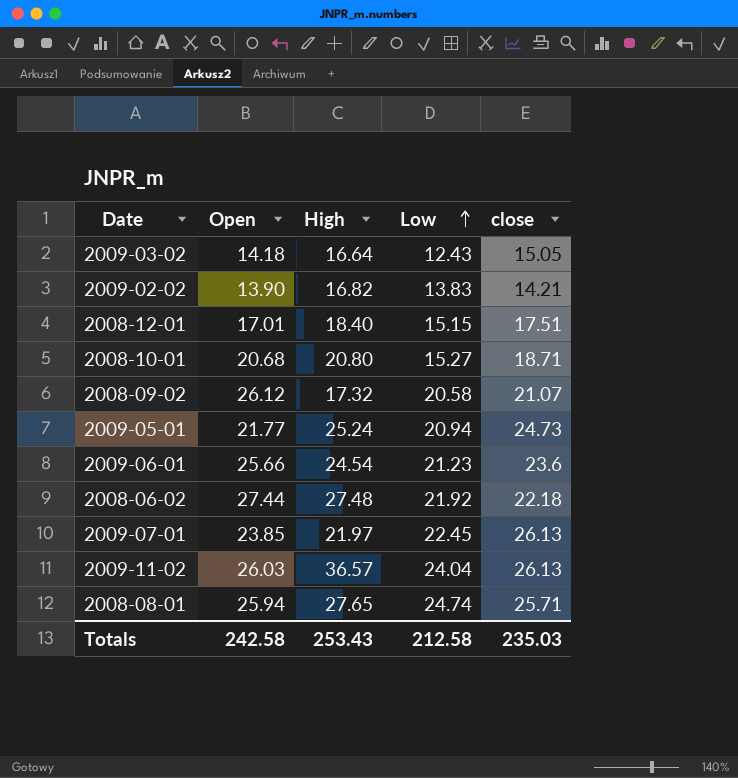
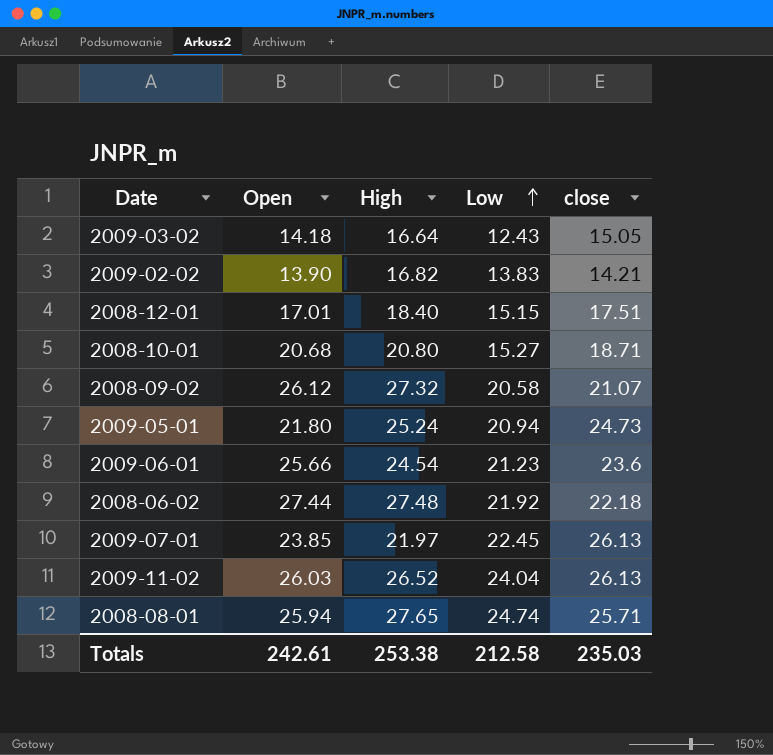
2008-09-02 | High: 17.32 -> 27.32
2009-05-01 | Open: 21.77 -> 21.80
2009-11-02 | High: 36.57 -> 26.52
Totals | Open: 242.58 -> 242.61
Totals | High: 253.43 -> 253.38

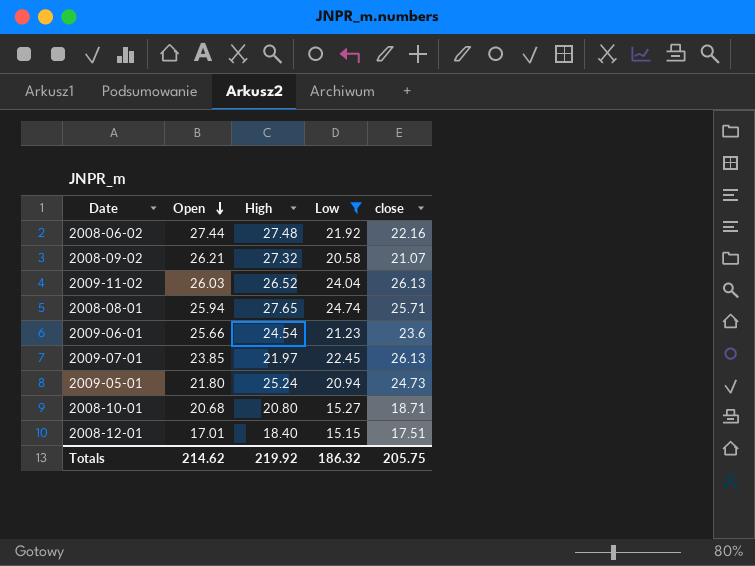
filter: none -> Low >= 15.15
row order: Low ascending -> Open descending
2008-06-02 | close: 22.18 -> 22.16
2008-09-02 | Open: 26.12 -> 26.21
Totals | Open: 242.61 -> 214.62
Totals | High: 253.38 -> 219.92
Totals | Low: 212.58 -> 186.32
Totals | close: 235.03 -> 205.75

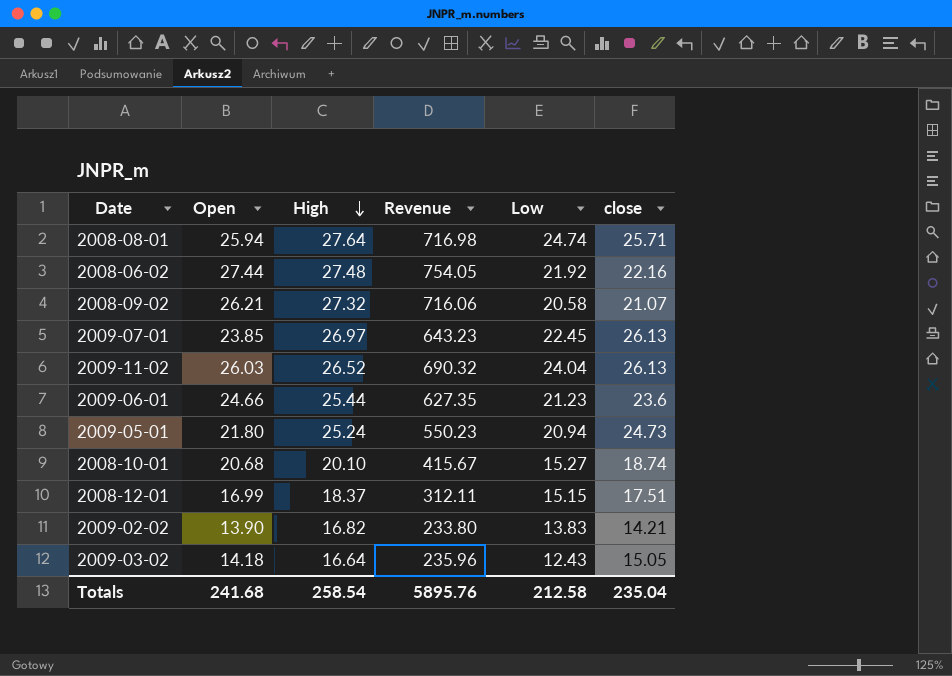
filter: Low >= 15.15 -> none
row order: Open descending -> High descending
column Revenue | formula: none -> [Open] * [High]
2008-08-01 | High: 27.65 -> 27.64
2009-07-01 | High: 21.97 -> 26.97
2009-06-01 | Open: 25.66 -> 24.66
2009-06-01 | High: 24.54 -> 25.44
2008-10-01 | High: 20.80 -> 20.10
2008-10-01 | close: 18.71 -> 18.74
2008-12-01 | Open: 17.01 -> 16.99
2008-12-01 | High: 18.40 -> 18.37
Totals | Open: 214.62 -> 241.68
Totals | High: 219.92 -> 258.54
Totals | Low: 186.32 -> 212.58
Totals | close: 205.75 -> 235.04

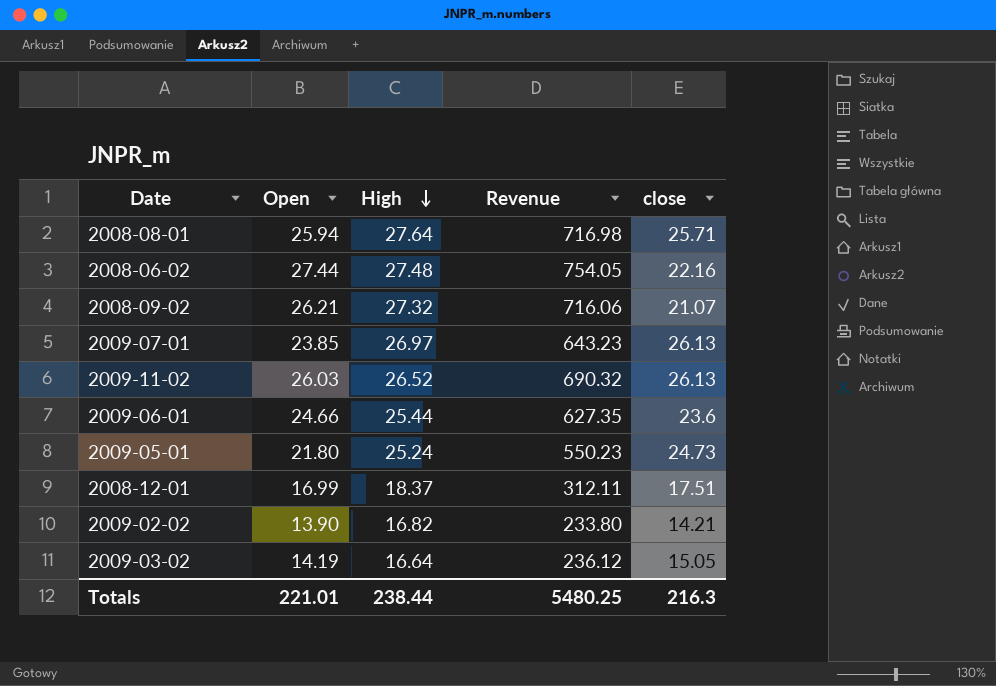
column Low | position: 5 -> none
row 2008-10-01: 20.68 | 20.10 | 415.67 | 15.27 | 18.74 -> none
2009-03-02 | Open: 14.18 -> 14.19
2009-03-02 | Revenue: 235.96 -> 236.12
Totals | Open: 241.68 -> 221.01
Totals | High: 258.54 -> 238.44
Totals | Revenue: 5895.76 -> 5480.25
Totals | close: 235.04 -> 216.3

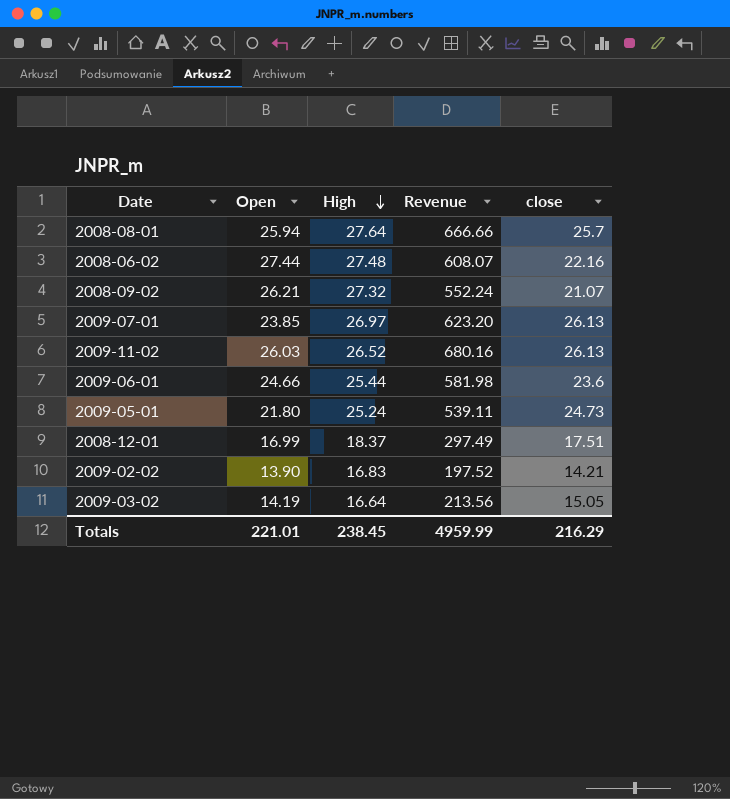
column Revenue | formula: [Open] * [High] -> [Open] * [close]
2008-08-01 | close: 25.71 -> 25.7
2009-02-02 | High: 16.82 -> 16.83
Totals | High: 238.44 -> 238.45
Totals | Revenue: 5480.25 -> 4959.99
Totals | close: 216.3 -> 216.29

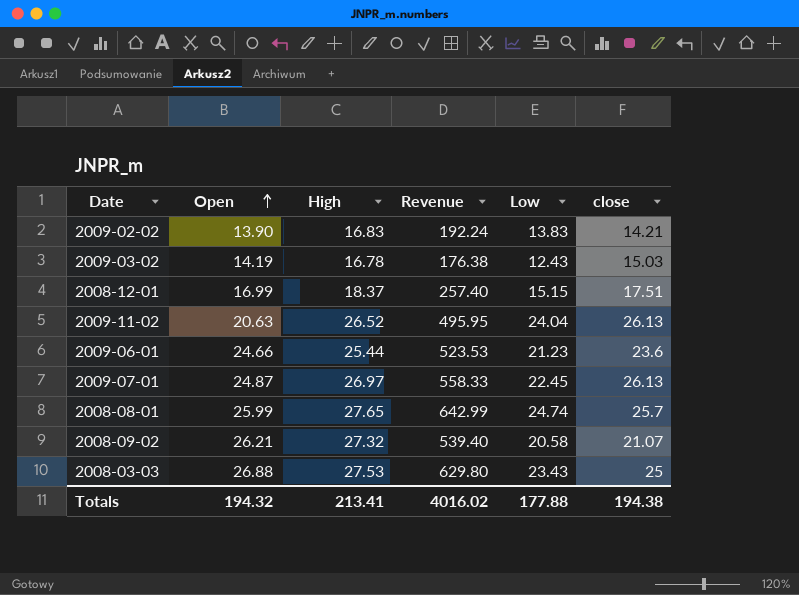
row order: High descending -> Open ascending
column Revenue | formula: [Open] * [close] -> [Open] * [Low]
column Low | position: none -> 5
row 2008-06-02: 27.44 | 27.48 | 608.07 | 22.16 -> none
row 2009-05-01: 21.80 | 25.24 | 539.11 | 24.73 -> none
2009-03-02 | High: 16.64 -> 16.78
2009-03-02 | close: 15.05 -> 15.03
2009-11-02 | Open: 26.03 -> 20.63
2009-07-01 | Open: 23.85 -> 24.87
2008-08-01 | Open: 25.94 -> 25.99
2008-08-01 | High: 27.64 -> 27.65
row 2008-03-03: none -> 26.88 | 27.53 | 629.80 | 23.43 | 25
Totals | Open: 221.01 -> 194.32
Totals | High: 238.45 -> 213.41
Totals | Revenue: 4959.99 -> 4016.02
Totals | close: 216.29 -> 194.38

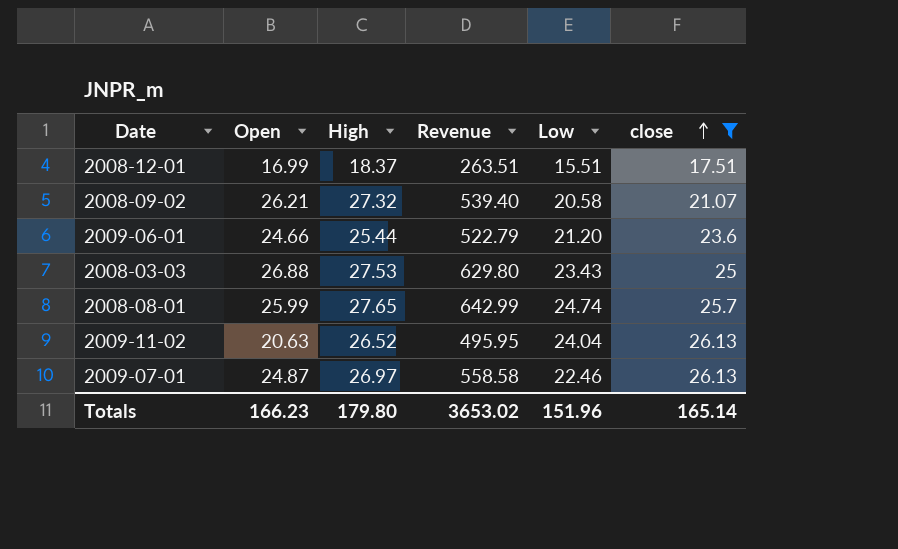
filter: none -> close >= 17.51
row order: Open ascending -> close ascending
2008-12-01 | Revenue: 257.40 -> 263.51
2008-12-01 | Low: 15.15 -> 15.51
2009-06-01 | Revenue: 523.53 -> 522.79
2009-06-01 | Low: 21.23 -> 21.20
2009-07-01 | Revenue: 558.33 -> 558.58
2009-07-01 | Low: 22.45 -> 22.46
Totals | Open: 194.32 -> 166.23
Totals | High: 213.41 -> 179.80
Totals | Revenue: 4016.02 -> 3653.02
Totals | Low: 177.88 -> 151.96
Totals | close: 194.38 -> 165.14

